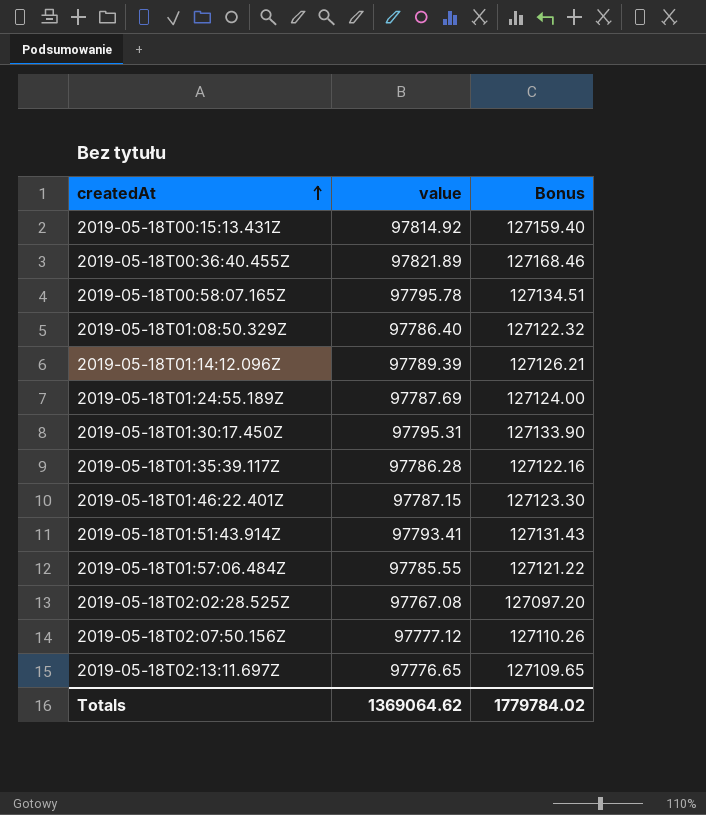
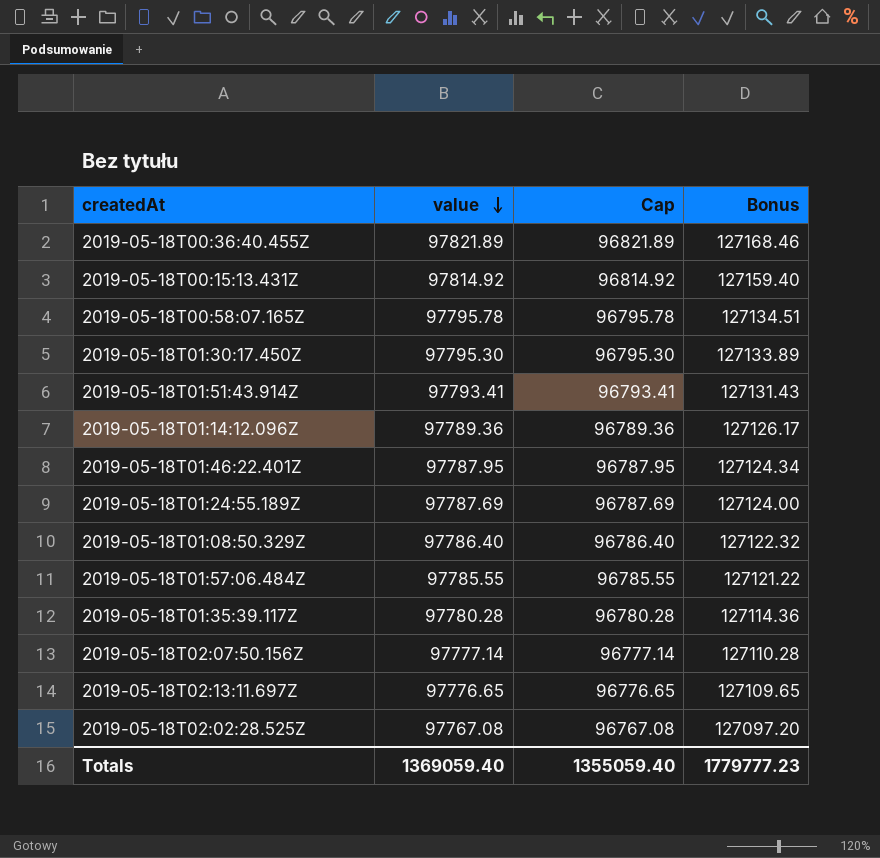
row order: createdAt ascending -> value descending
column Cap | formula: none -> [value] - 1000
2019-05-18T01:30:17.450Z | value: 97795.31 -> 97795.30
2019-05-18T01:30:17.450Z | Bonus: 127133.90 -> 127133.89
2019-05-18T01:14:12.096Z | value: 97789.39 -> 97789.36
2019-05-18T01:14:12.096Z | Bonus: 127126.21 -> 127126.17
2019-05-18T01:46:22.401Z | value: 97787.15 -> 97787.95
2019-05-18T01:46:22.401Z | Bonus: 127123.30 -> 127124.34
2019-05-18T01:35:39.117Z | value: 97786.28 -> 97780.28
2019-05-18T01:35:39.117Z | Bonus: 127122.16 -> 127114.36
2019-05-18T02:07:50.156Z | value: 97777.12 -> 97777.14
2019-05-18T02:07:50.156Z | Bonus: 127110.26 -> 127110.28
Totals | value: 1369064.62 -> 1369059.40
Totals | Bonus: 1779784.02 -> 1779777.23

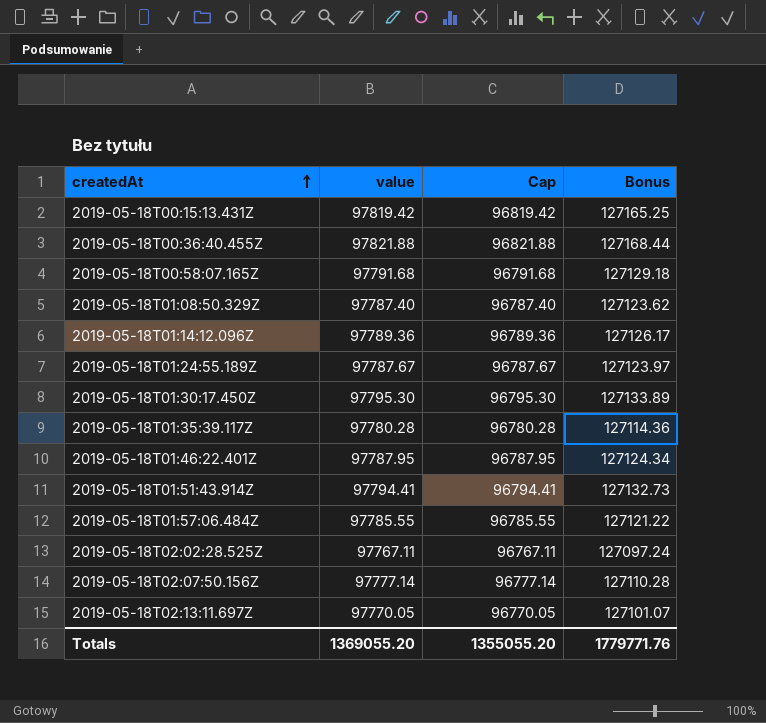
row order: value descending -> createdAt ascending
2019-05-18T00:15:13.431Z | value: 97814.92 -> 97819.42
2019-05-18T00:15:13.431Z | Cap: 96814.92 -> 96819.42
2019-05-18T00:15:13.431Z | Bonus: 127159.40 -> 127165.25
2019-05-18T00:36:40.455Z | value: 97821.89 -> 97821.88
2019-05-18T00:36:40.455Z | Cap: 96821.89 -> 96821.88
2019-05-18T00:36:40.455Z | Bonus: 127168.46 -> 127168.44
2019-05-18T00:58:07.165Z | value: 97795.78 -> 97791.68
2019-05-18T00:58:07.165Z | Cap: 96795.78 -> 96791.68
2019-05-18T00:58:07.165Z | Bonus: 127134.51 -> 127129.18
2019-05-18T01:08:50.329Z | value: 97786.40 -> 97787.40
2019-05-18T01:08:50.329Z | Cap: 96786.40 -> 96787.40
2019-05-18T01:08:50.329Z | Bonus: 127122.32 -> 127123.62
2019-05-18T01:24:55.189Z | value: 97787.69 -> 97787.67
2019-05-18T01:24:55.189Z | Cap: 96787.69 -> 96787.67
2019-05-18T01:24:55.189Z | Bonus: 127124.00 -> 127123.97
2019-05-18T01:51:43.914Z | value: 97793.41 -> 97794.41
2019-05-18T01:51:43.914Z | Cap: 96793.41 -> 96794.41
2019-05-18T01:51:43.914Z | Bonus: 127131.43 -> 127132.73
2019-05-18T02:02:28.525Z | value: 97767.08 -> 97767.11
2019-05-18T02:02:28.525Z | Cap: 96767.08 -> 96767.11
2019-05-18T02:02:28.525Z | Bonus: 127097.20 -> 127097.24
2019-05-18T02:13:11.697Z | value: 97776.65 -> 97770.05
2019-05-18T02:13:11.697Z | Cap: 96776.65 -> 96770.05
2019-05-18T02:13:11.697Z | Bonus: 127109.65 -> 127101.07
Totals | value: 1369059.40 -> 1369055.20
Totals | Cap: 1355059.40 -> 1355055.20
Totals | Bonus: 1779777.23 -> 1779771.76

